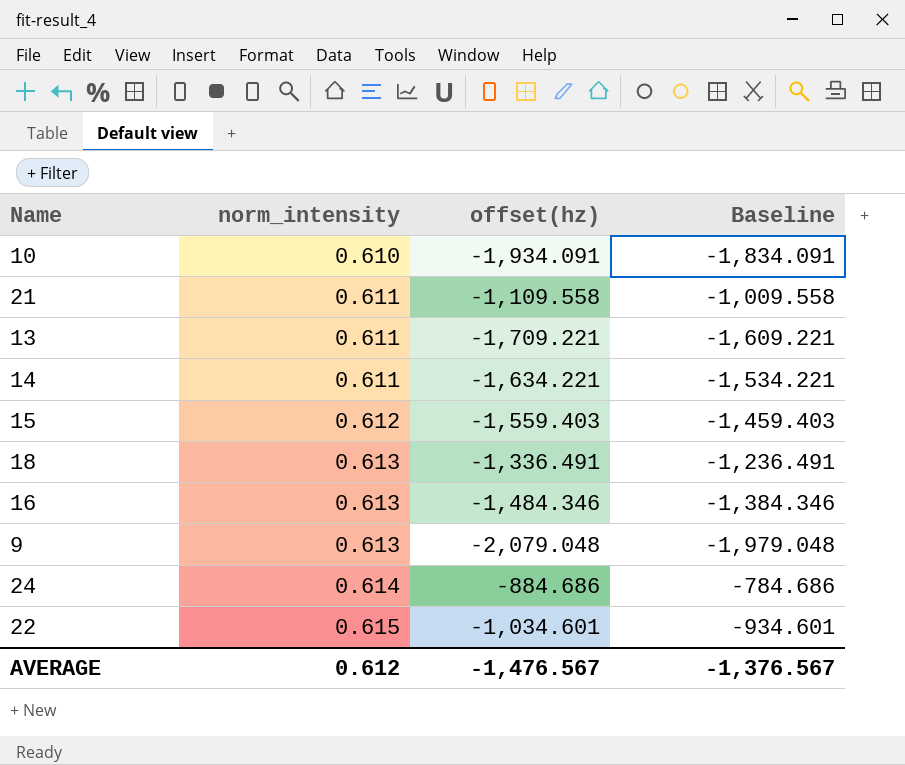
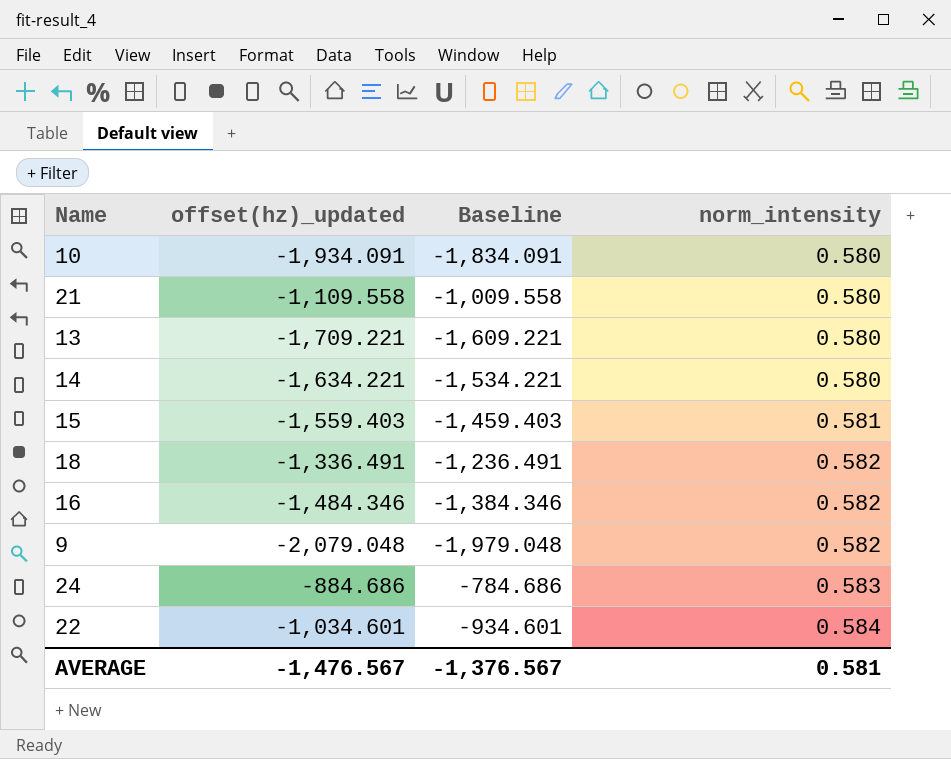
column name: offset(hz) -> offset(hz)_updated
column norm_intensity | position: 2 -> 4
10 | norm_intensity: 0.610 -> 0.580
21 | norm_intensity: 0.611 -> 0.580
13 | norm_intensity: 0.611 -> 0.580
14 | norm_intensity: 0.611 -> 0.580
15 | norm_intensity: 0.612 -> 0.581
18 | norm_intensity: 0.613 -> 0.582
16 | norm_intensity: 0.613 -> 0.582
9 | norm_intensity: 0.613 -> 0.582
24 | norm_intensity: 0.614 -> 0.583
22 | norm_intensity: 0.615 -> 0.584
AVERAGE | norm_intensity: 0.612 -> 0.581

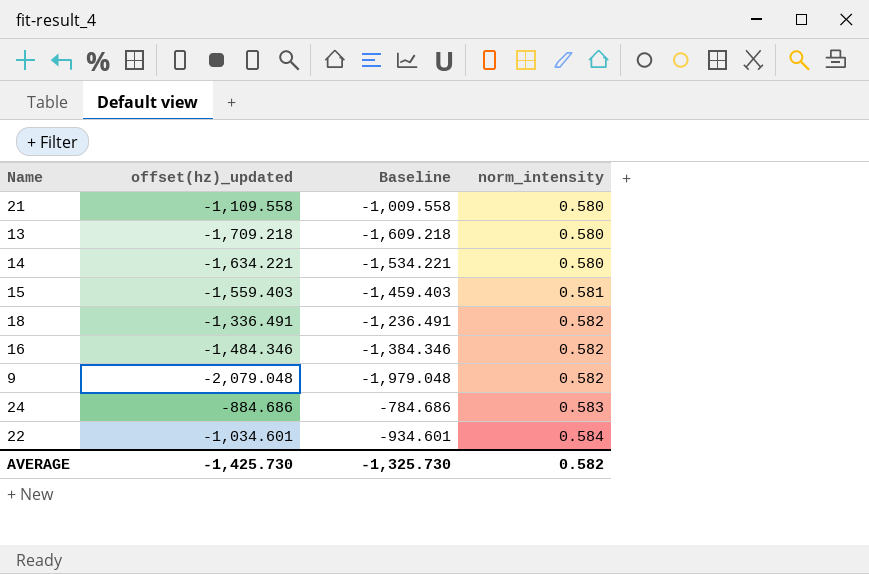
row 10: -1,934.091 | -1,834.091 | 0.580 -> none
13 | offset(hz)_updated: -1,709.221 -> -1,709.218
13 | Baseline: -1,609.221 -> -1,609.218
AVERAGE | offset(hz)_updated: -1,476.567 -> -1,425.730
AVERAGE | Baseline: -1,376.567 -> -1,325.730
AVERAGE | norm_intensity: 0.581 -> 0.582

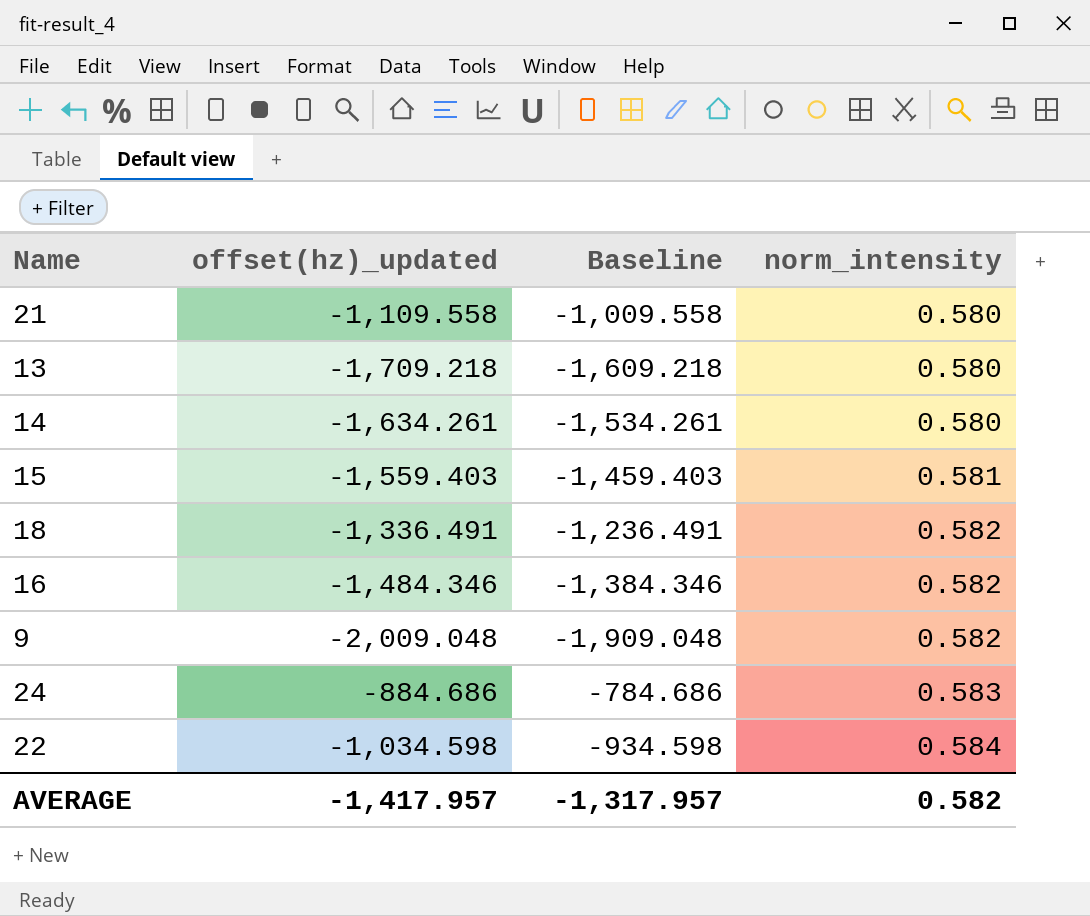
14 | offset(hz)_updated: -1,634.221 -> -1,634.261
14 | Baseline: -1,534.221 -> -1,534.261
9 | offset(hz)_updated: -2,079.048 -> -2,009.048
9 | Baseline: -1,979.048 -> -1,909.048
22 | offset(hz)_updated: -1,034.601 -> -1,034.598
22 | Baseline: -934.601 -> -934.598
AVERAGE | offset(hz)_updated: -1,425.730 -> -1,417.957
AVERAGE | Baseline: -1,325.730 -> -1,317.957

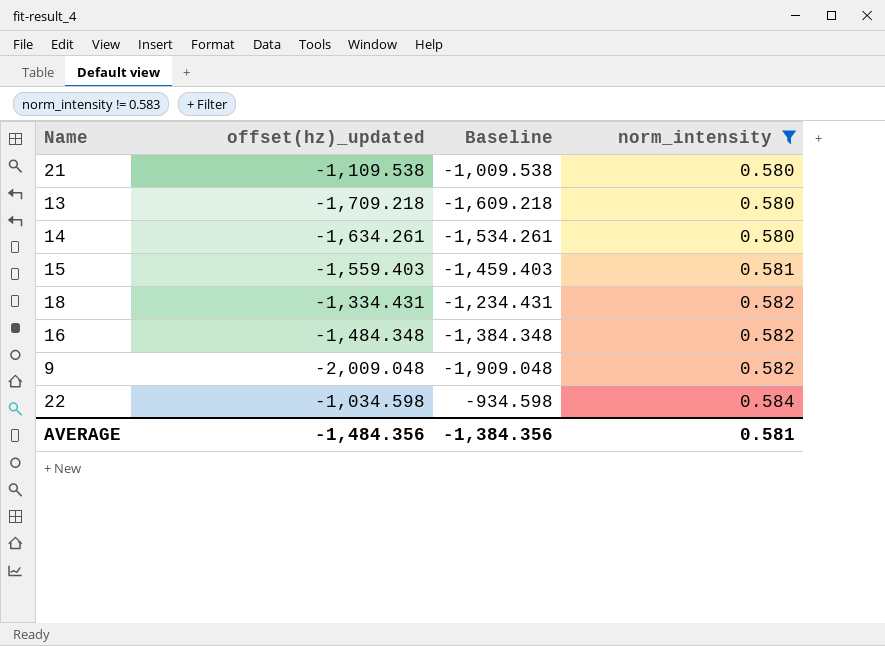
filter: none -> norm_intensity != 0.583
21 | offset(hz)_updated: -1,109.558 -> -1,109.538
21 | Baseline: -1,009.558 -> -1,009.538
18 | offset(hz)_updated: -1,336.491 -> -1,334.431
18 | Baseline: -1,236.491 -> -1,234.431
16 | offset(hz)_updated: -1,484.346 -> -1,484.348
16 | Baseline: -1,384.346 -> -1,384.348
AVERAGE | offset(hz)_updated: -1,417.957 -> -1,484.356
AVERAGE | Baseline: -1,317.957 -> -1,384.356
AVERAGE | norm_intensity: 0.582 -> 0.581

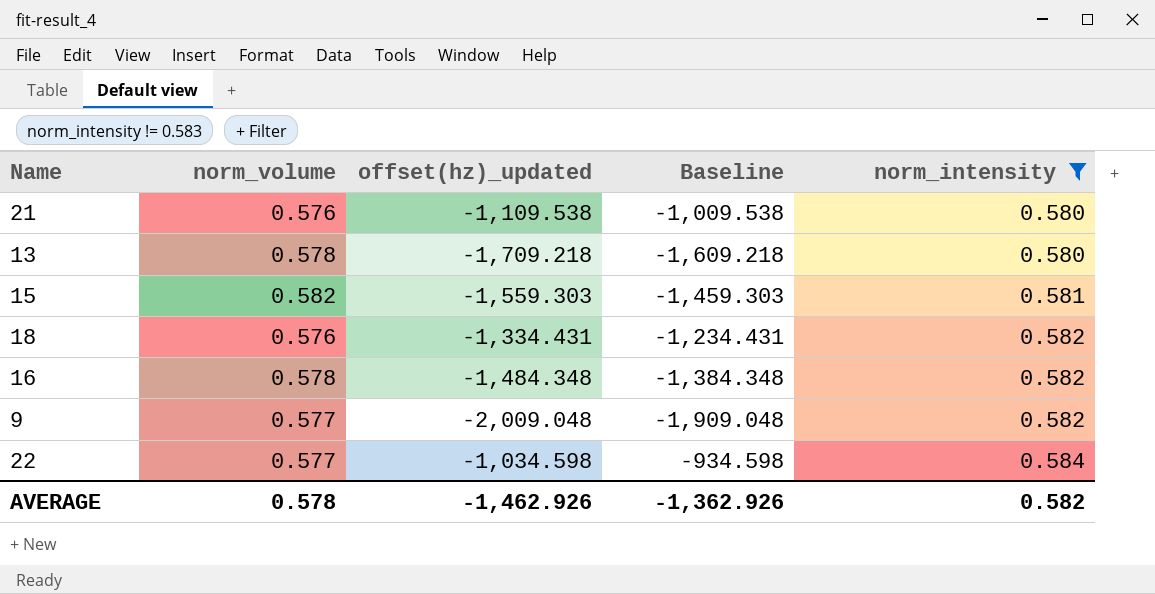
column norm_volume | position: none -> 2
row 14: -1,634.261 | -1,534.261 | 0.580 -> none
15 | offset(hz)_updated: -1,559.403 -> -1,559.303
15 | Baseline: -1,459.403 -> -1,459.303
AVERAGE | offset(hz)_updated: -1,484.356 -> -1,462.926
AVERAGE | Baseline: -1,384.356 -> -1,362.926
AVERAGE | norm_intensity: 0.581 -> 0.582

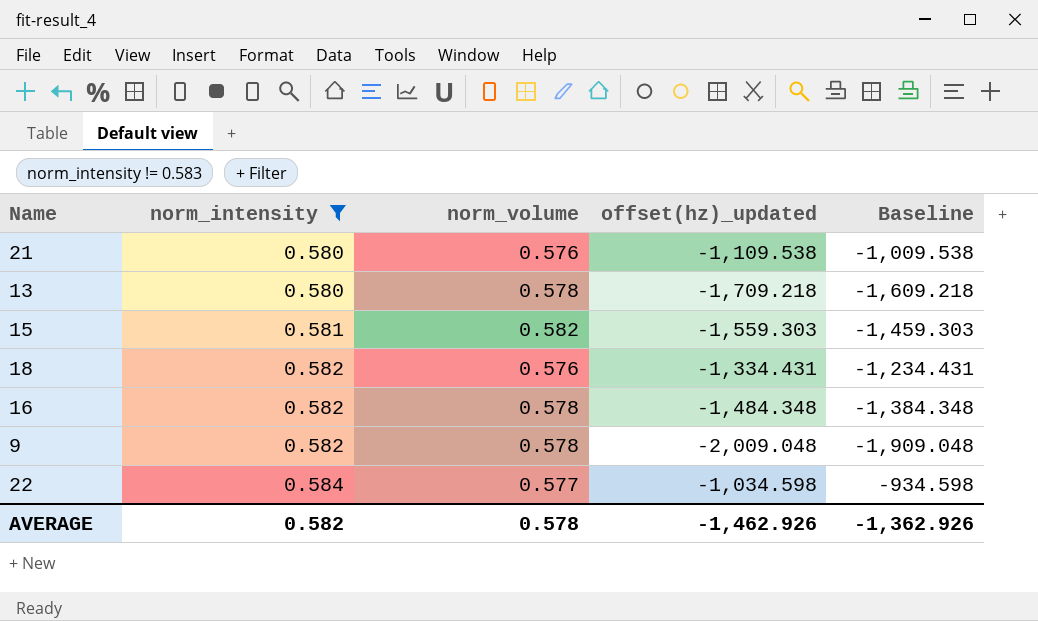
column norm_intensity | position: 5 -> 2
9 | norm_volume: 0.577 -> 0.578

